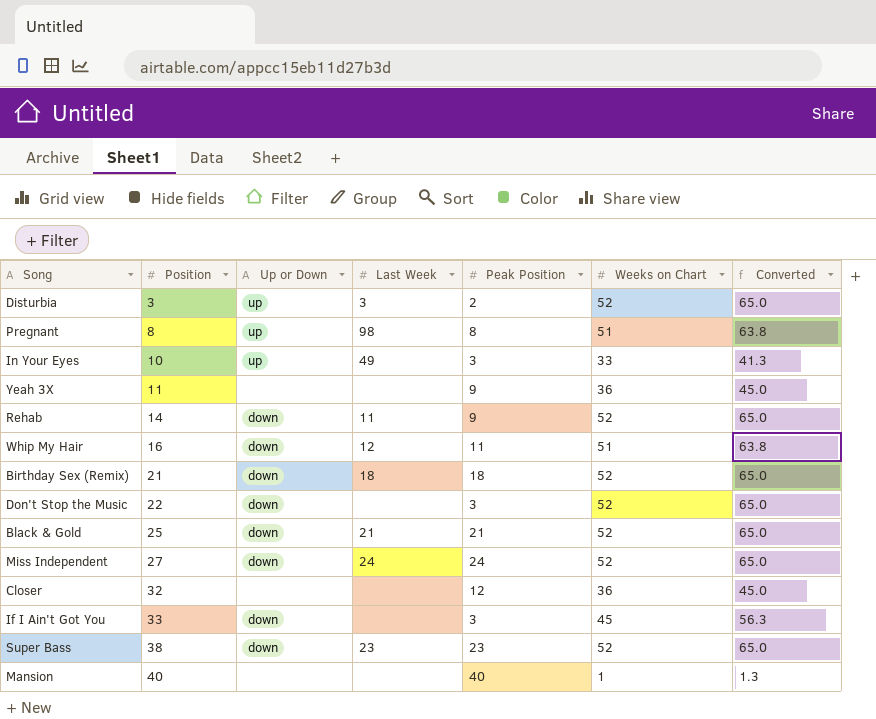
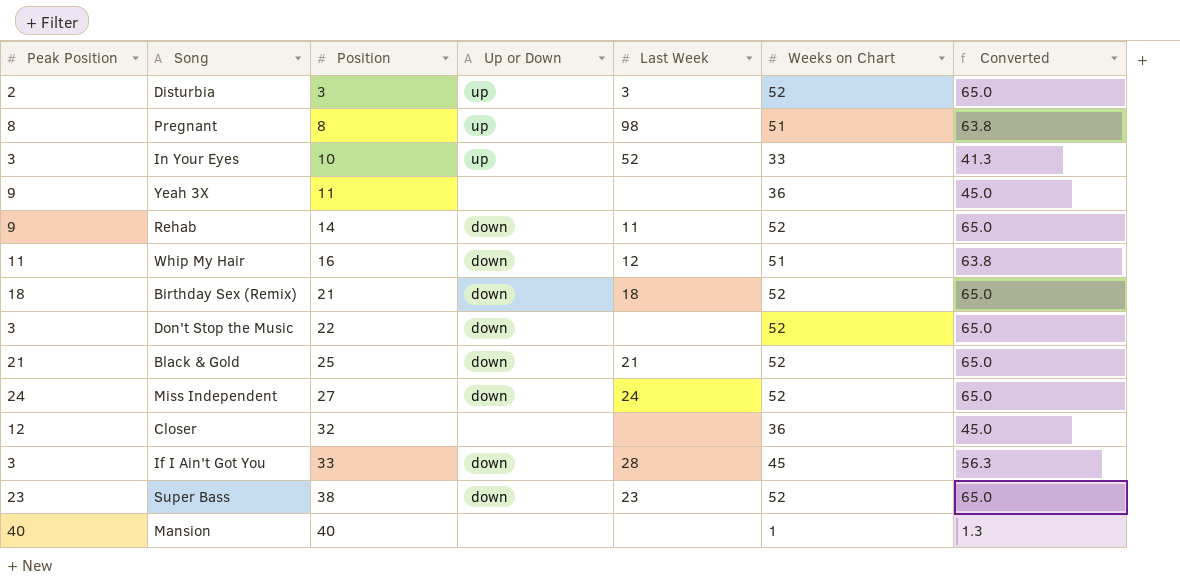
column Peak Position | position: 5 -> 1
In Your Eyes | Last Week: 49 -> 52
If I Ain't Got You | Last Week: none -> 28

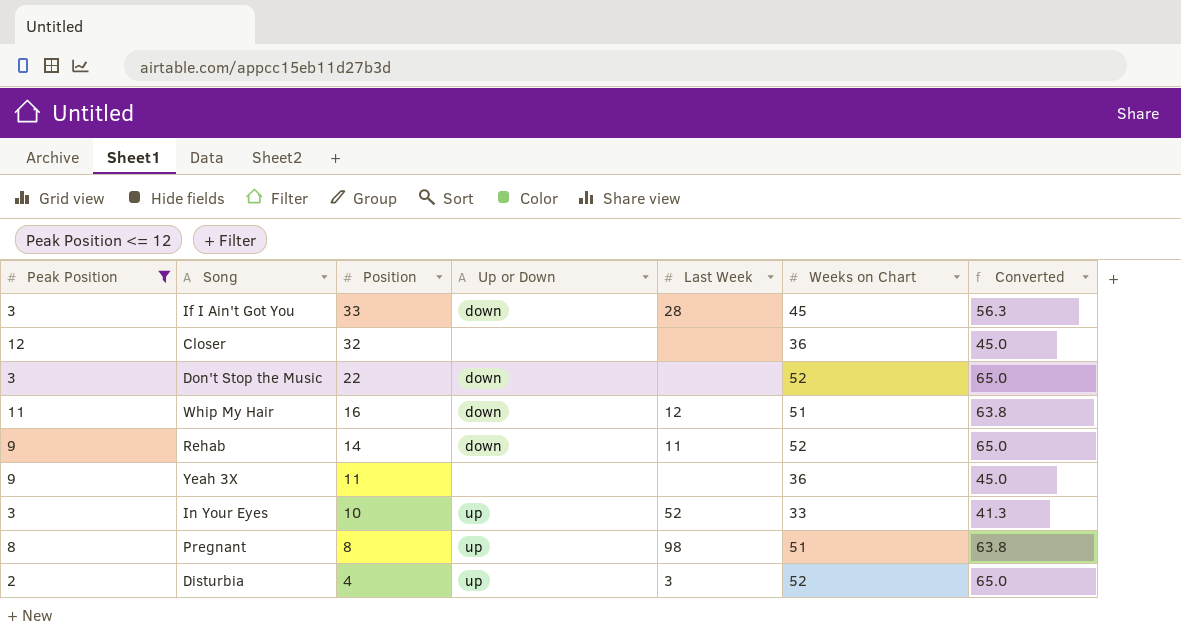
filter: none -> Peak Position <= 12
row order: Position ascending -> Position descending
Disturbia | Position: 3 -> 4

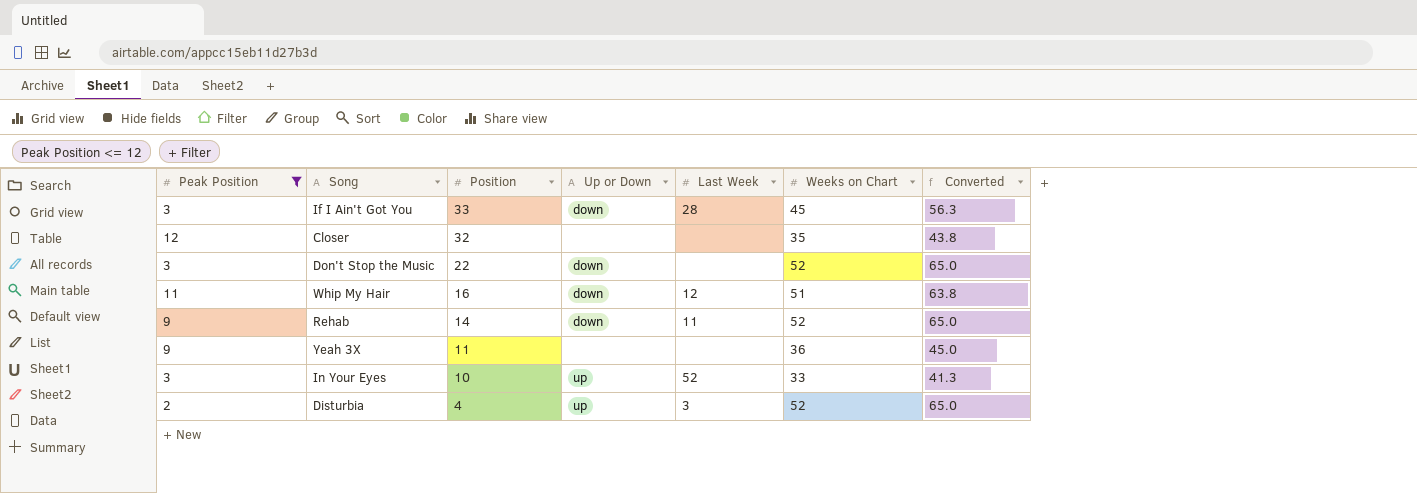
row Pregnant: 8 | 8 | up | 98 | 51 | 63.8 -> none
Closer | Weeks on Chart: 36 -> 35
Closer | Converted: 45.0 -> 43.8

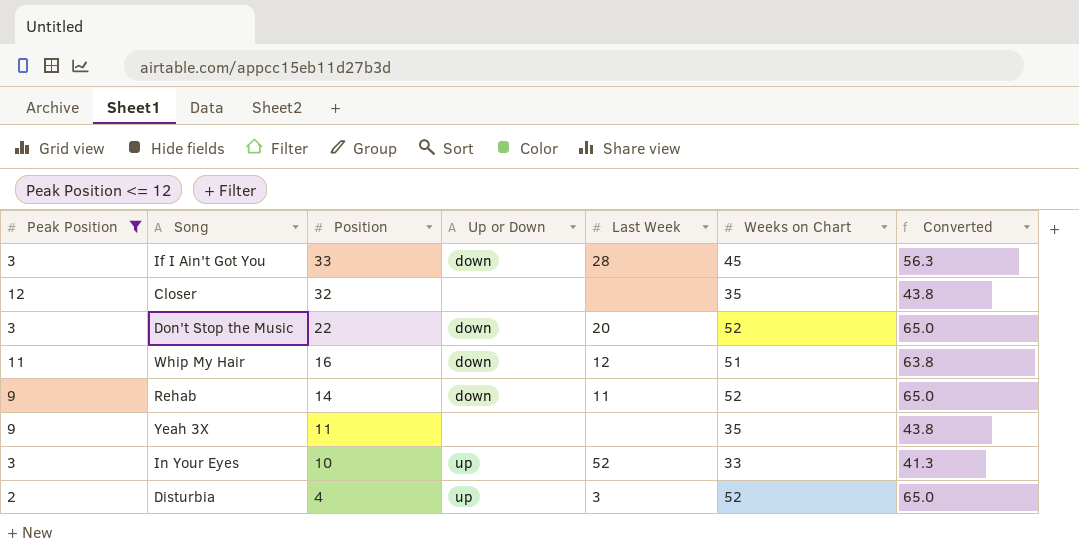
Don't Stop the Music | Last Week: none -> 20
Yeah 3X | Weeks on Chart: 36 -> 35
Yeah 3X | Converted: 45.0 -> 43.8

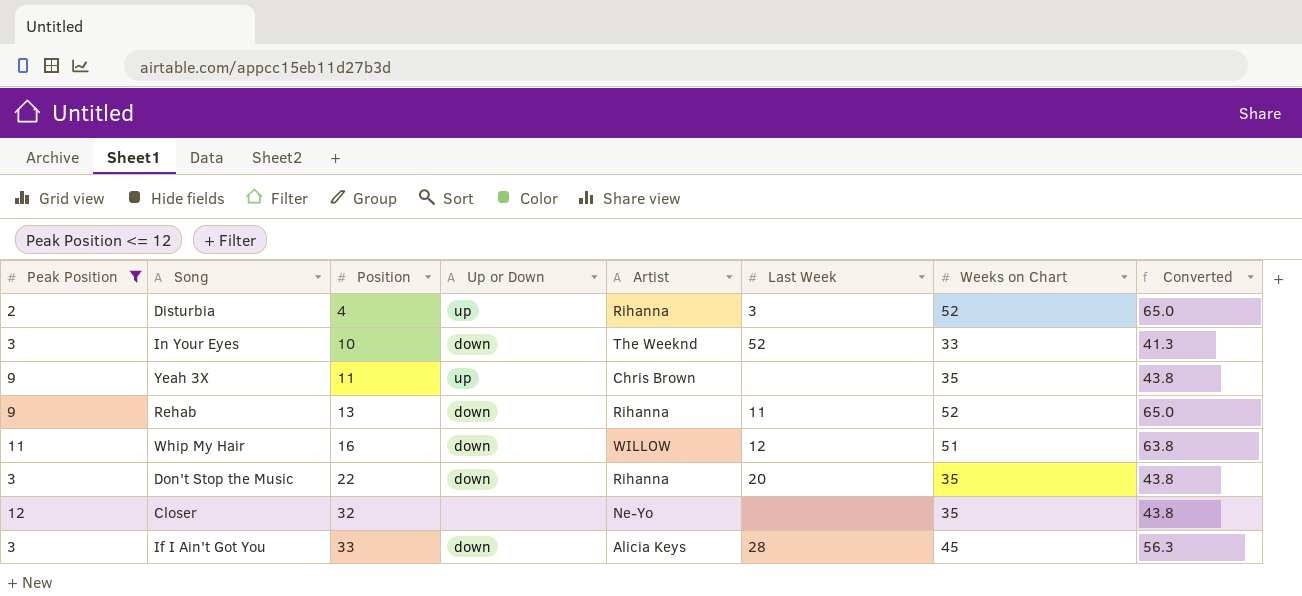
row order: Position descending -> Position ascending
column Artist | position: none -> 5
In Your Eyes | Up or Down: up -> down
Yeah 3X | Up or Down: none -> up
Rehab | Position: 14 -> 13
Don't Stop the Music | Weeks on Chart: 52 -> 35
Don't Stop the Music | Converted: 65.0 -> 43.8

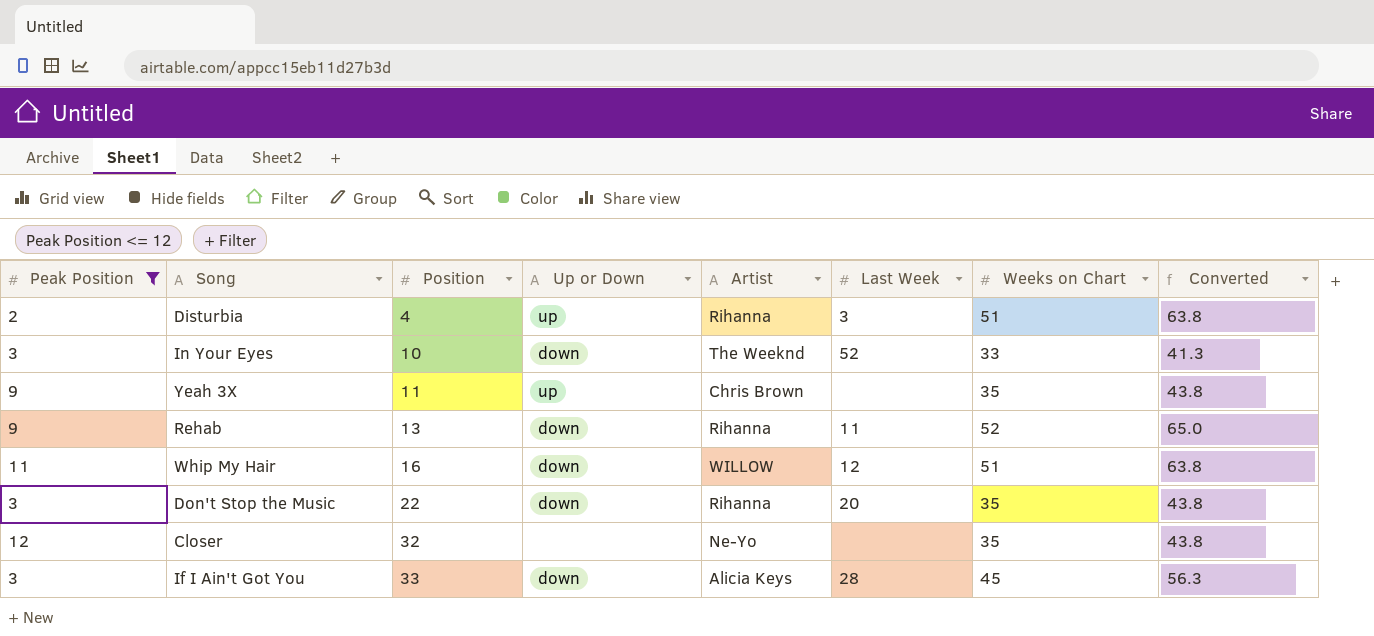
Disturbia | Weeks on Chart: 52 -> 51
Disturbia | Converted: 65.0 -> 63.8

